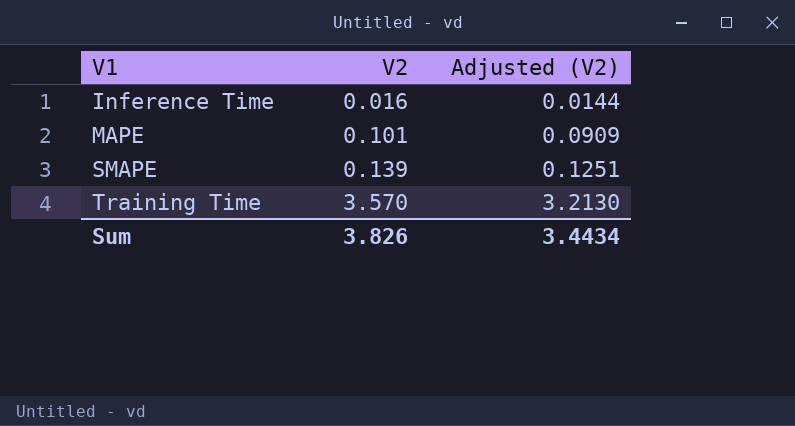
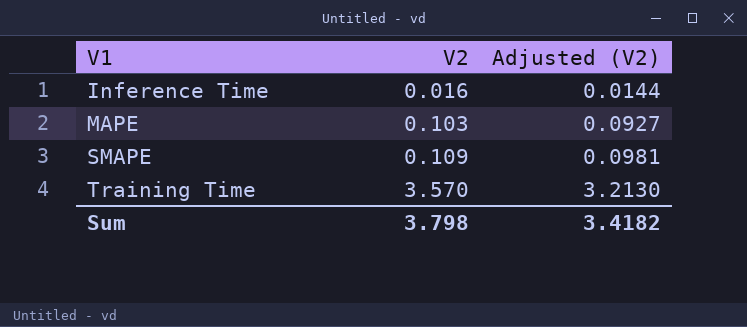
MAPE | V2: 0.101 -> 0.103
MAPE | Adjusted (V2): 0.0909 -> 0.0927
SMAPE | V2: 0.139 -> 0.109
SMAPE | Adjusted (V2): 0.1251 -> 0.0981
Sum | V2: 3.826 -> 3.798
Sum | Adjusted (V2): 3.4434 -> 3.4182

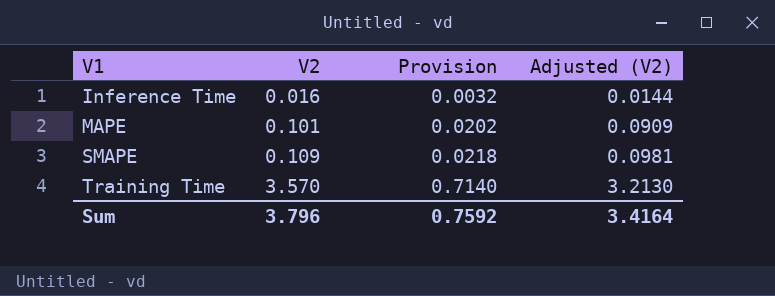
column Provision | formula: none -> [V2] * 0.2
MAPE | V2: 0.103 -> 0.101
MAPE | Adjusted (V2): 0.0927 -> 0.0909
Sum | V2: 3.798 -> 3.796
Sum | Adjusted (V2): 3.4182 -> 3.4164

